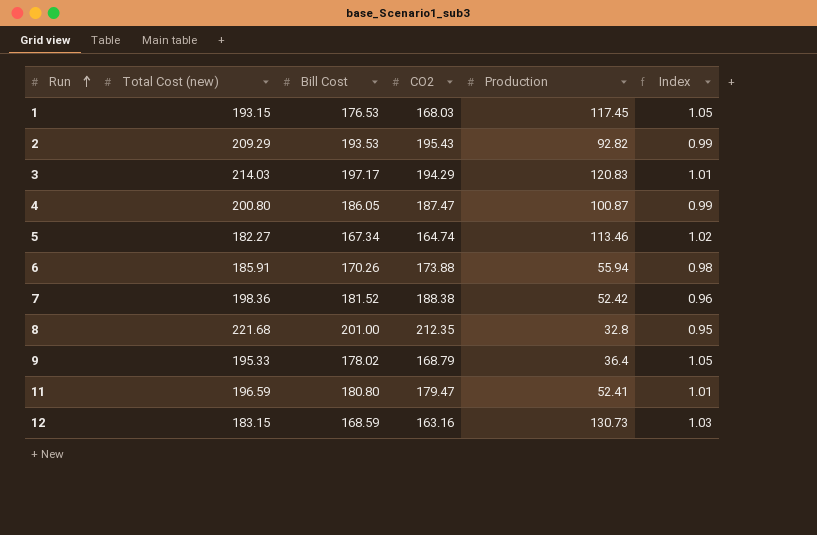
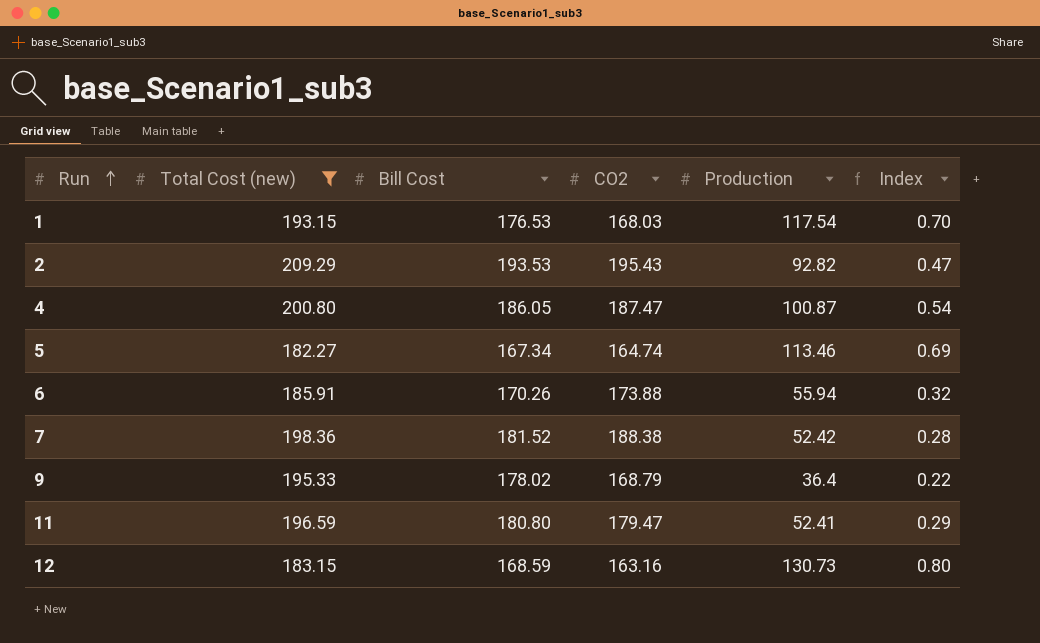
filter: none -> Total Cost (new) <= 209.29
column Index | formula: [Bill Cost] / [CO2] -> [Production] / [CO2]
1 | Production: 117.45 -> 117.54

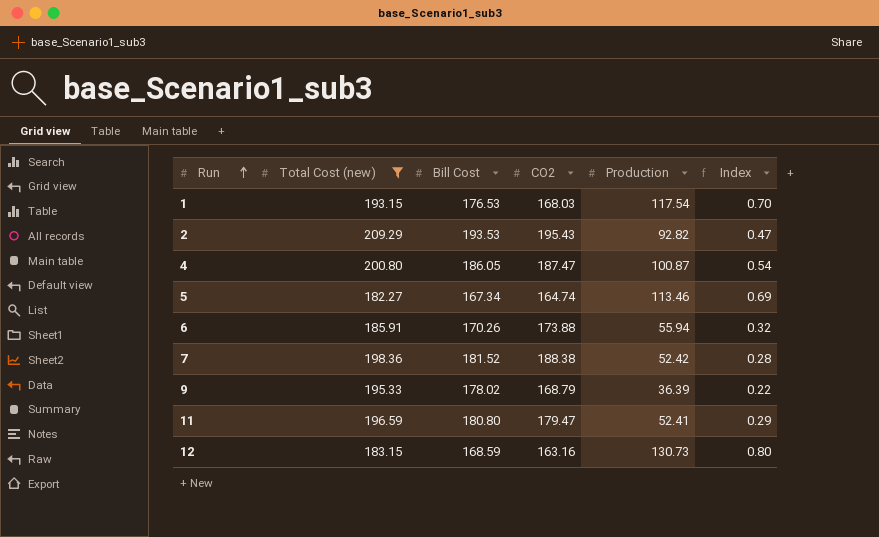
9 | Production: 36.4 -> 36.39

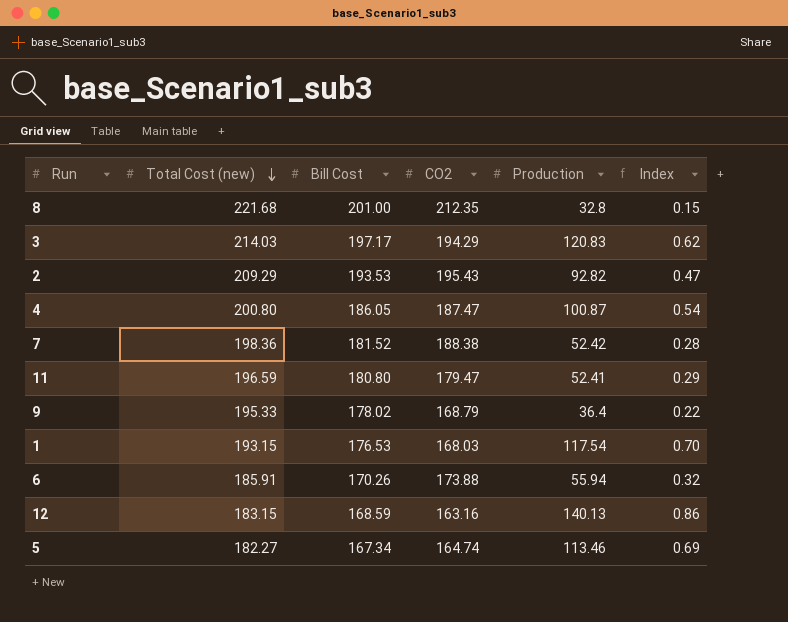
filter: Total Cost (new) <= 209.29 -> none
row order: Run ascending -> Total Cost (new) descending
9 | Production: 36.39 -> 36.4
12 | Production: 130.73 -> 140.13
12 | Index: 0.80 -> 0.86

